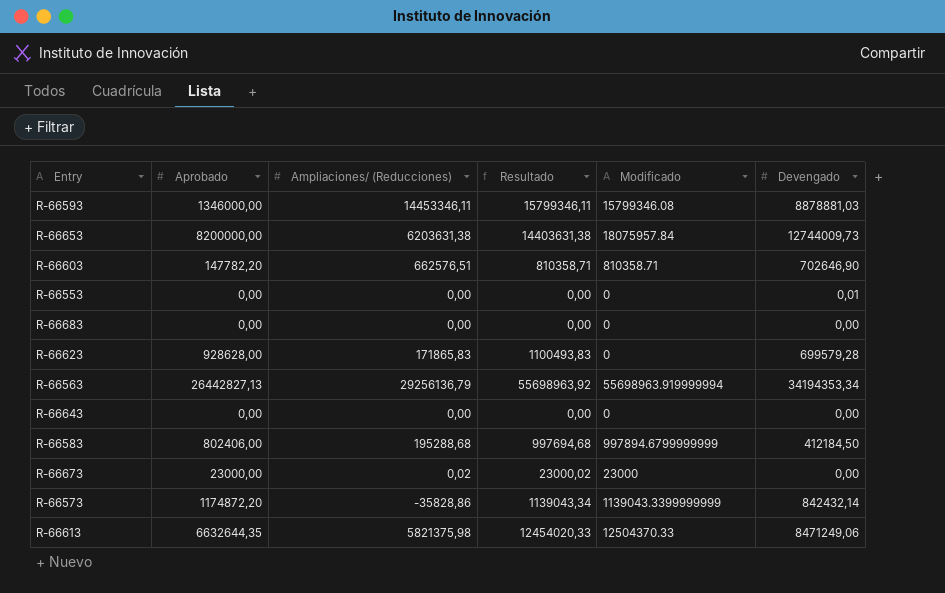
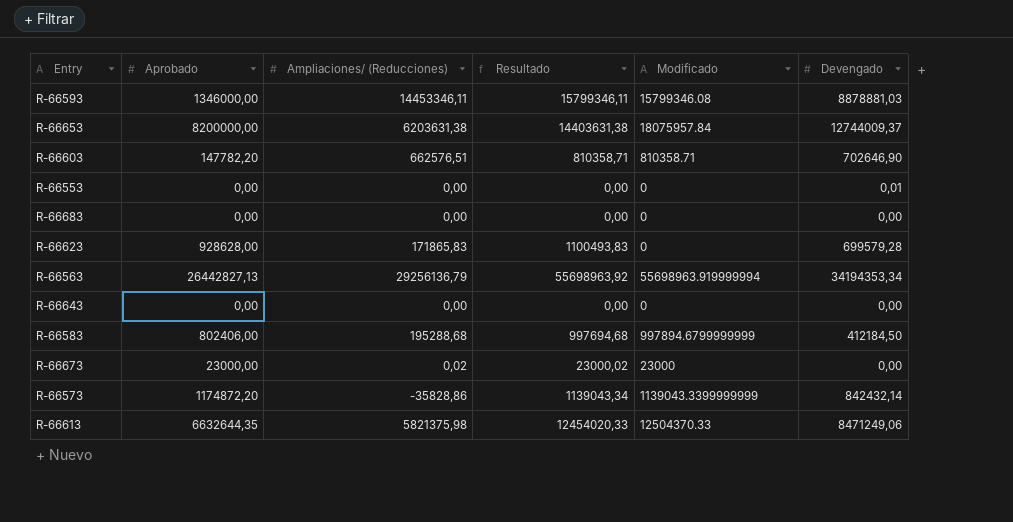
R-66653 | Devengado: 12744009,73 -> 12744009,37

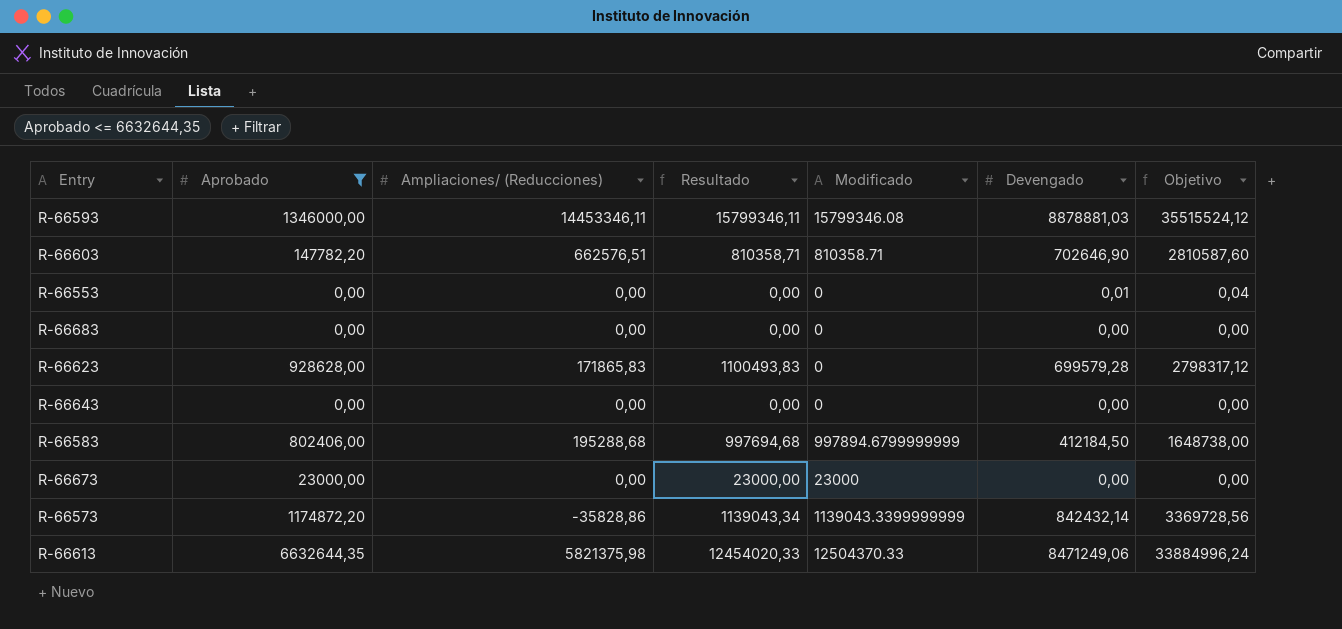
filter: none -> Aprobado <= 6632644,35
column Objetivo | formula: none -> [Devengado] * 4
R-66673 | Ampliaciones/ (Reducciones): 0,02 -> 0,00
R-66673 | Resultado: 23000,02 -> 23000,00

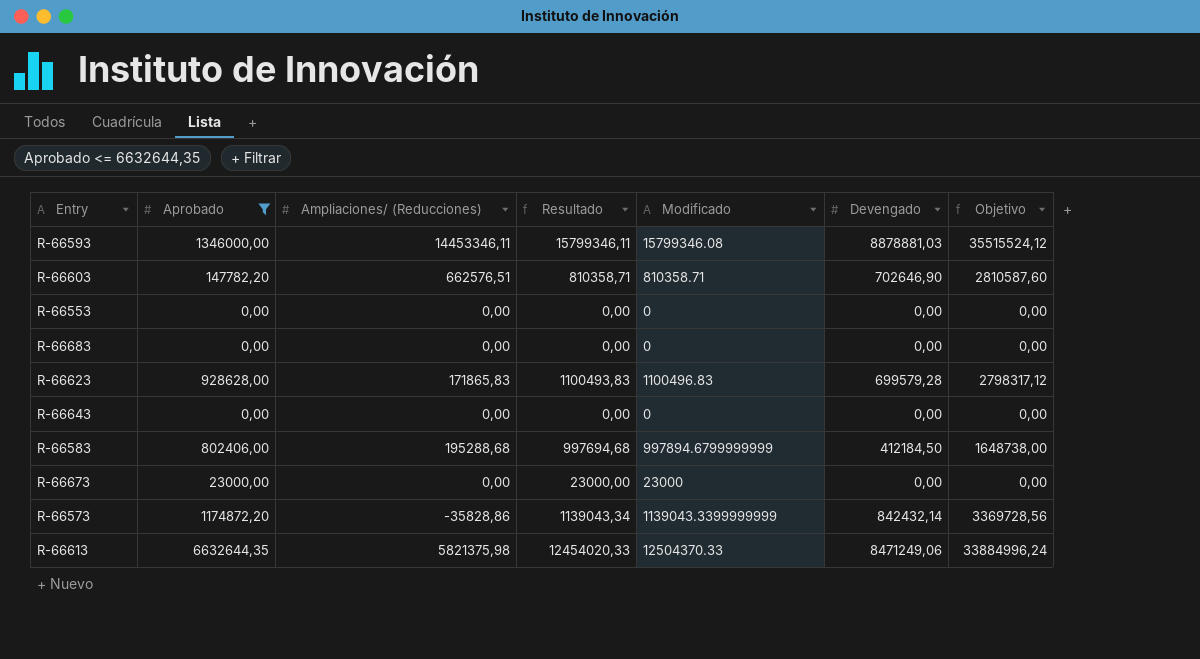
R-66553 | Devengado: 0,01 -> 0,00
R-66553 | Objetivo: 0,04 -> 0,00
R-66623 | Modificado: 0 -> 1100496.83

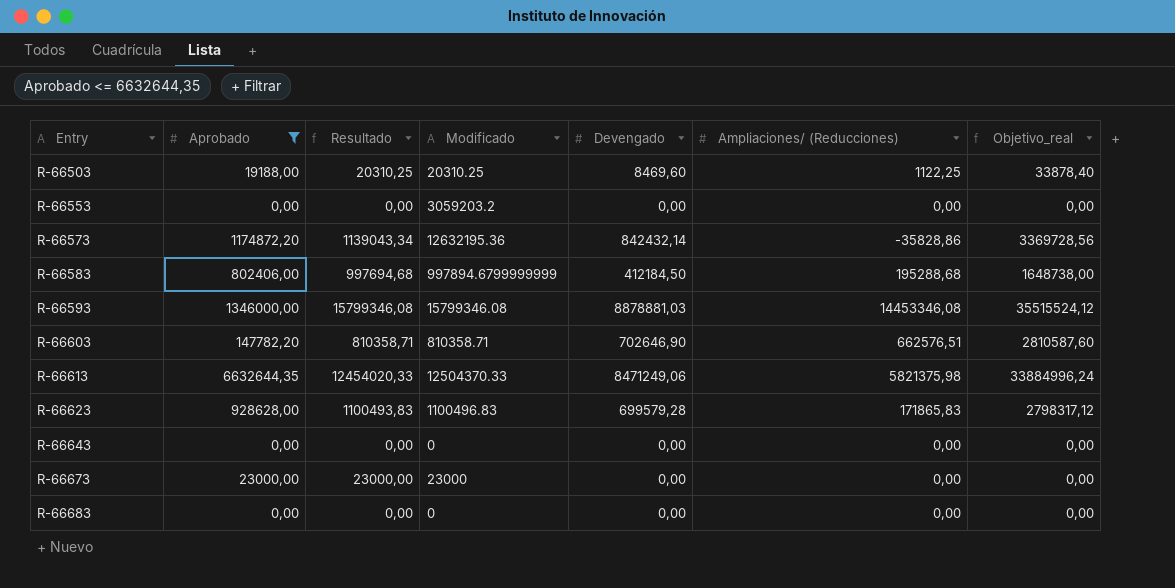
row order: none -> Entry ascending
column Ampliaciones/ (Reducciones) | position: 3 -> 6
column name: Objetivo -> Objetivo_real
row R-66503: none -> 19188,00 | 20310,25 | 20310.25 | 8469,60 | 1122,25 | 33878,40
R-66553 | Modificado: 0 -> 3059203.2
R-66573 | Modificado: 1139043.3399999999 -> 12632195.36
R-66593 | Resultado: 15799346,11 -> 15799346,08
R-66593 | Ampliaciones/ (Reducciones): 14453346,11 -> 14453346,08

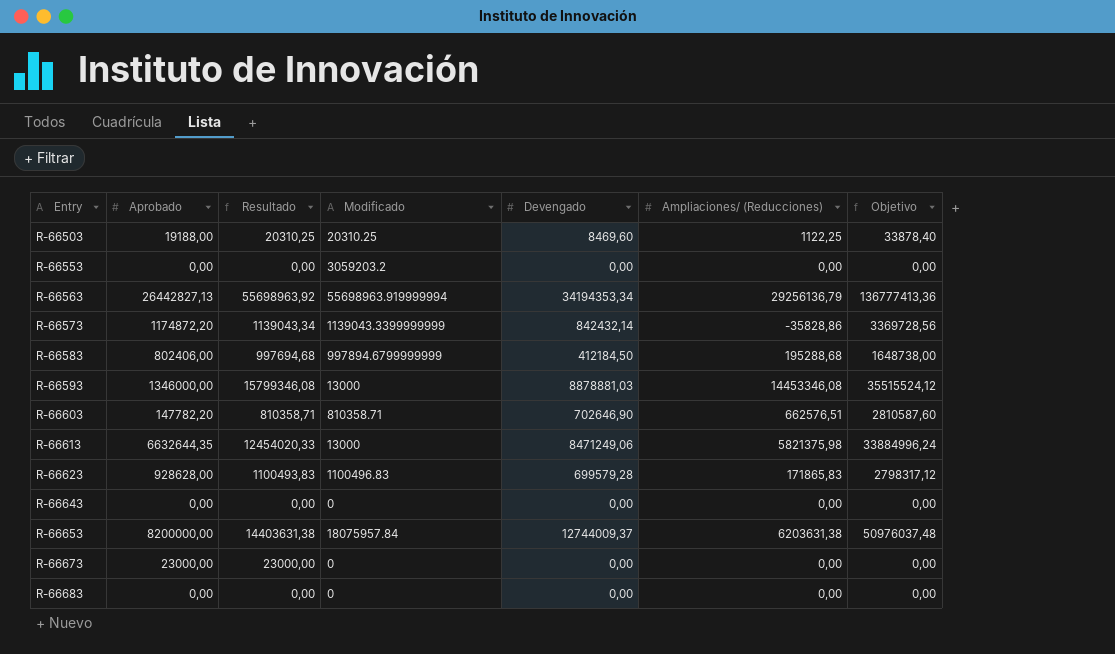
filter: Aprobado <= 6632644,35 -> none
column name: Objetivo_real -> Objetivo
R-66573 | Modificado: 12632195.36 -> 1139043.3399999999
R-66593 | Modificado: 15799346.08 -> 13000
R-66613 | Modificado: 12504370.33 -> 13000
R-66673 | Modificado: 23000 -> 0

